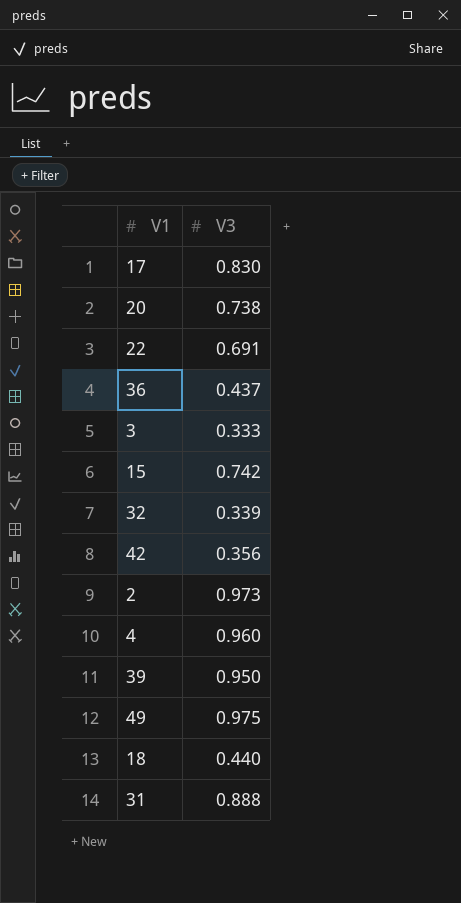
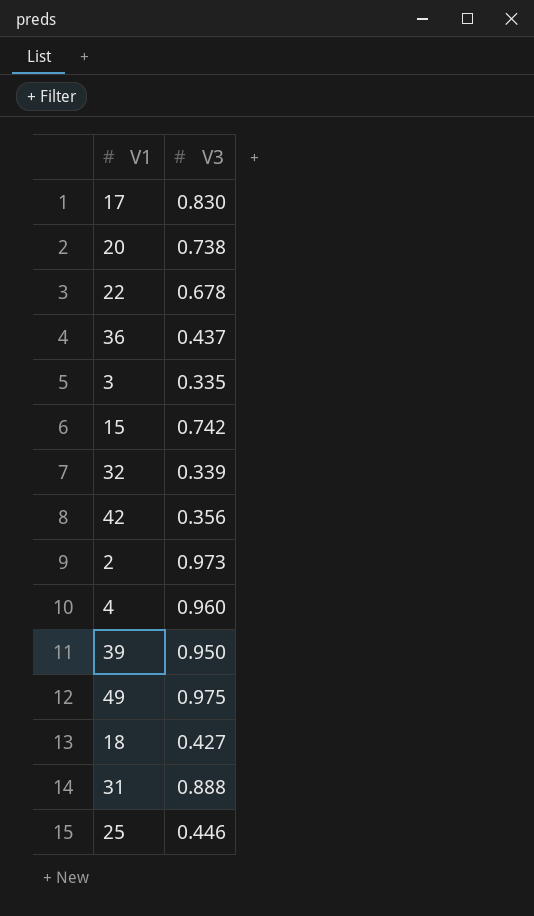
22 | V3: 0.691 -> 0.678
3 | V3: 0.333 -> 0.335
18 | V3: 0.440 -> 0.427
row 25: none -> 0.446

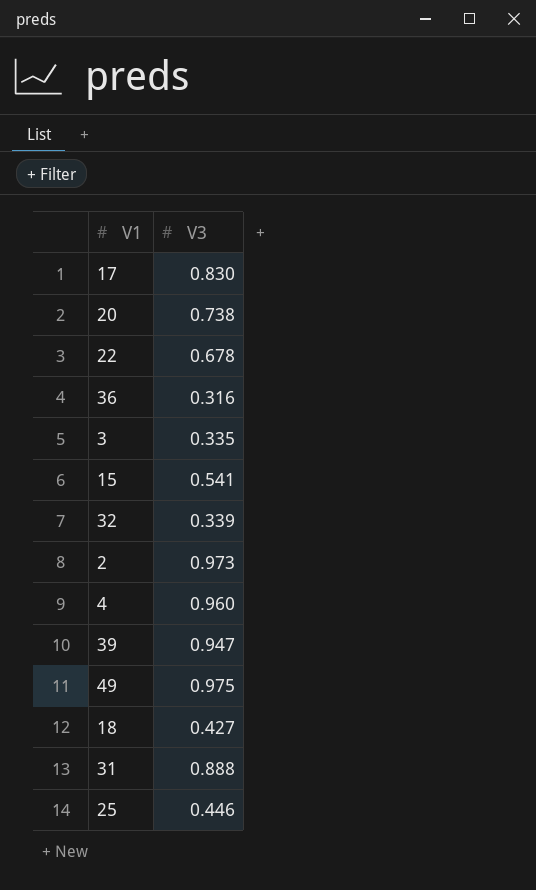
row 42: 0.356 -> none
36 | V3: 0.437 -> 0.316
15 | V3: 0.742 -> 0.541
39 | V3: 0.950 -> 0.947

